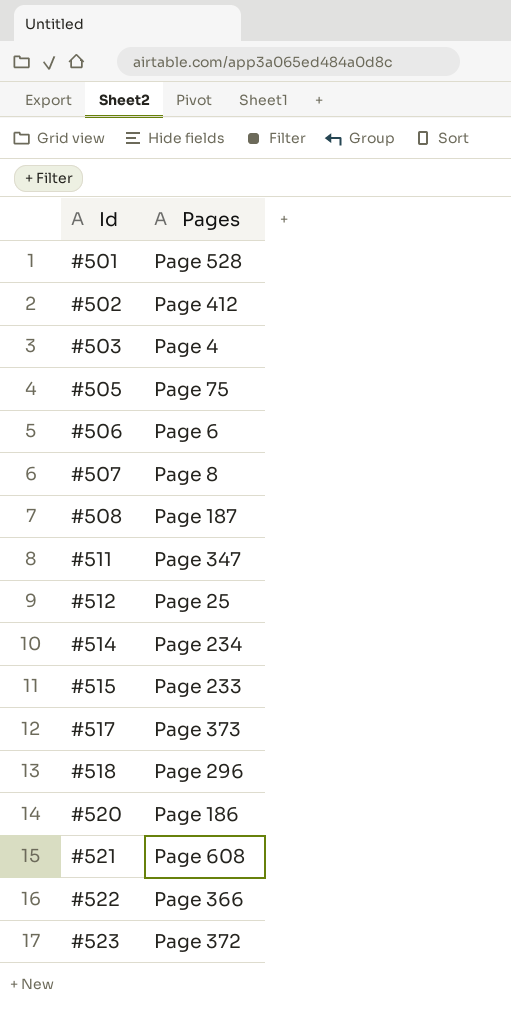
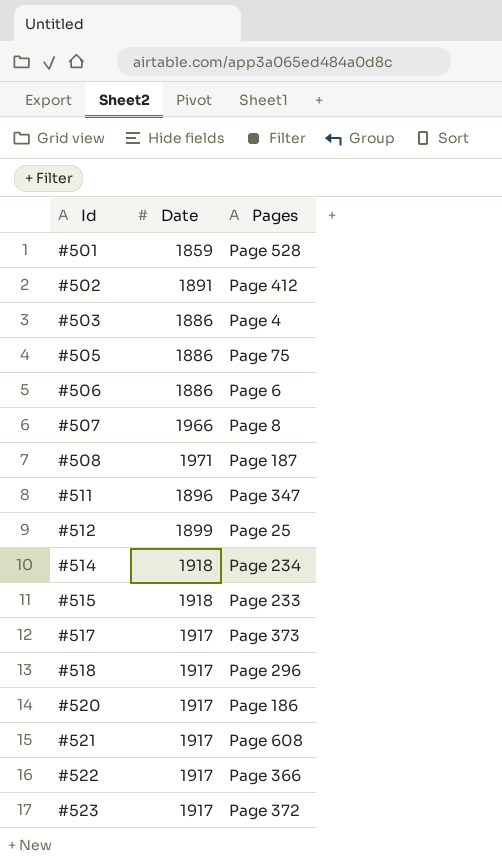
column Date | position: none -> 2

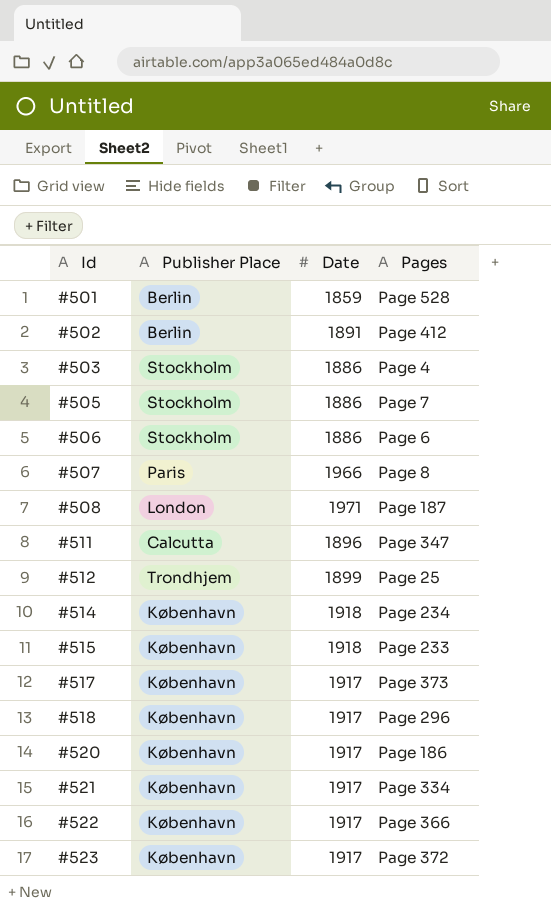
column Publisher Place | position: none -> 2
#505 | Pages: Page 75 -> Page 7
#521 | Pages: Page 608 -> Page 334

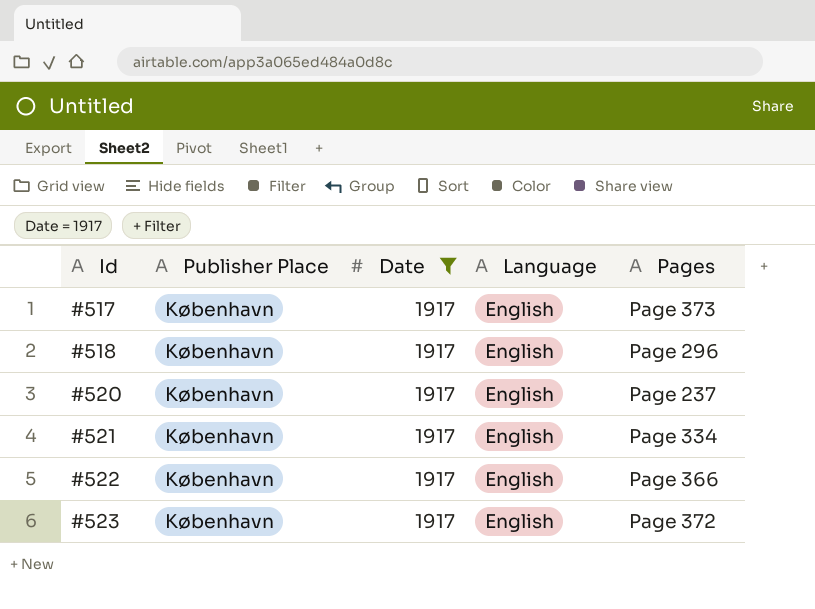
filter: none -> Date = 1917
column Language | position: none -> 4
#520 | Pages: Page 186 -> Page 237

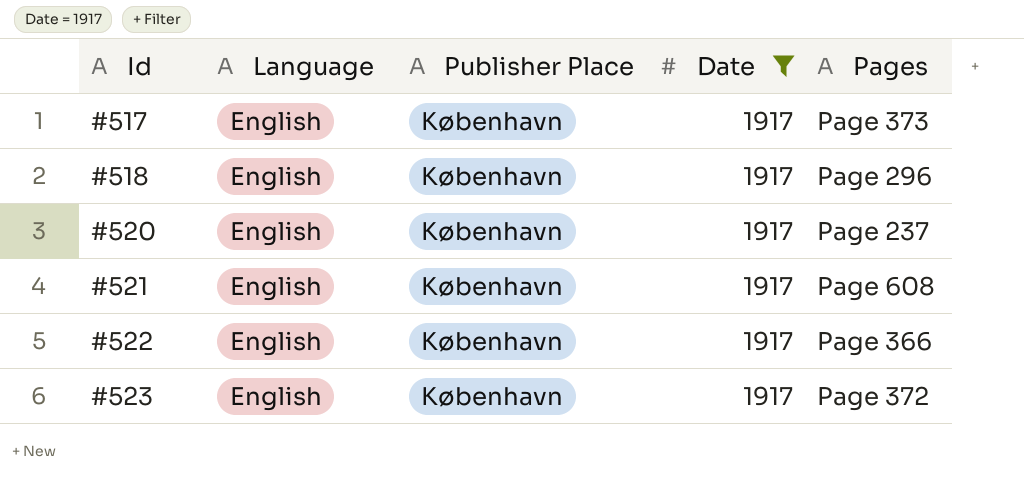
column Language | position: 4 -> 2
#521 | Pages: Page 334 -> Page 608

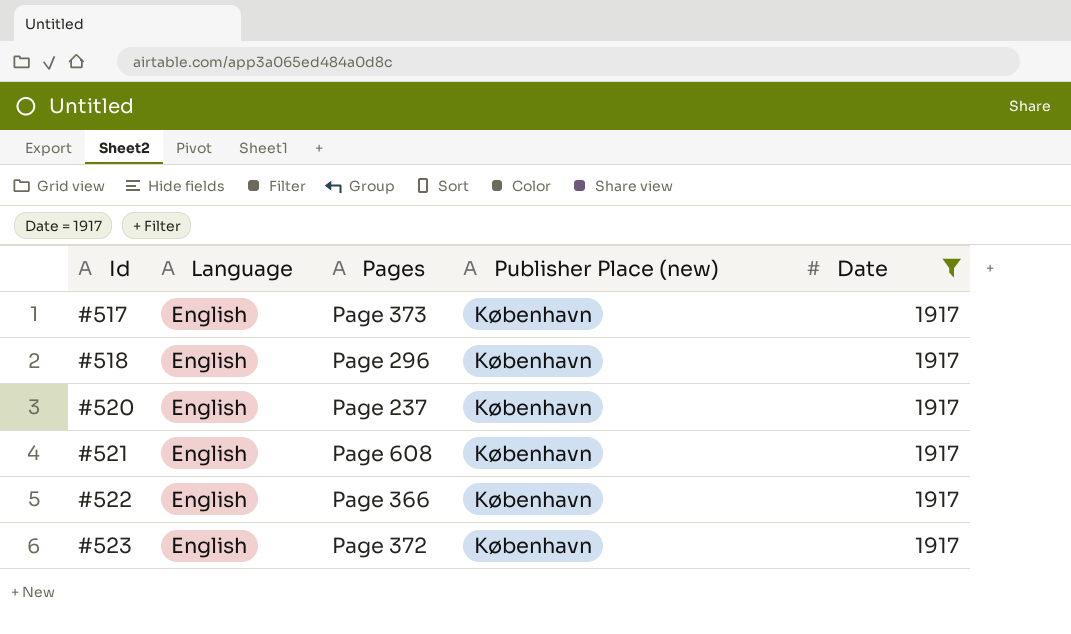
column Pages | position: 5 -> 3
column name: Publisher Place -> Publisher Place (new)

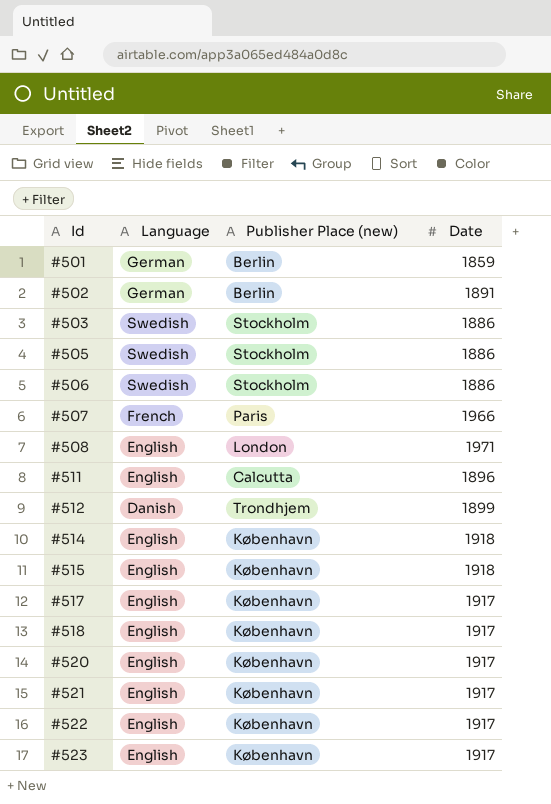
filter: Date = 1917 -> none
column Pages | position: 3 -> none

